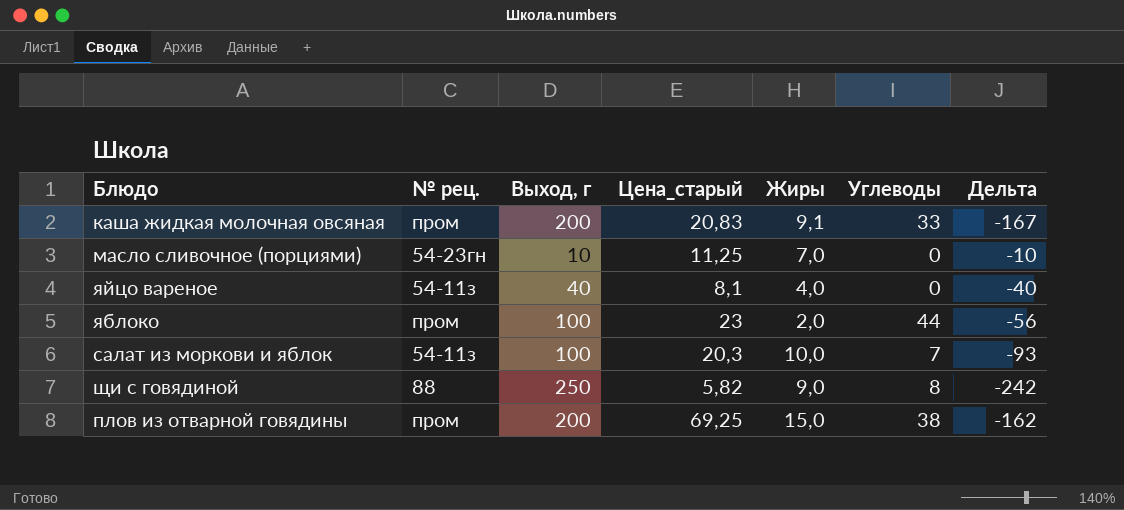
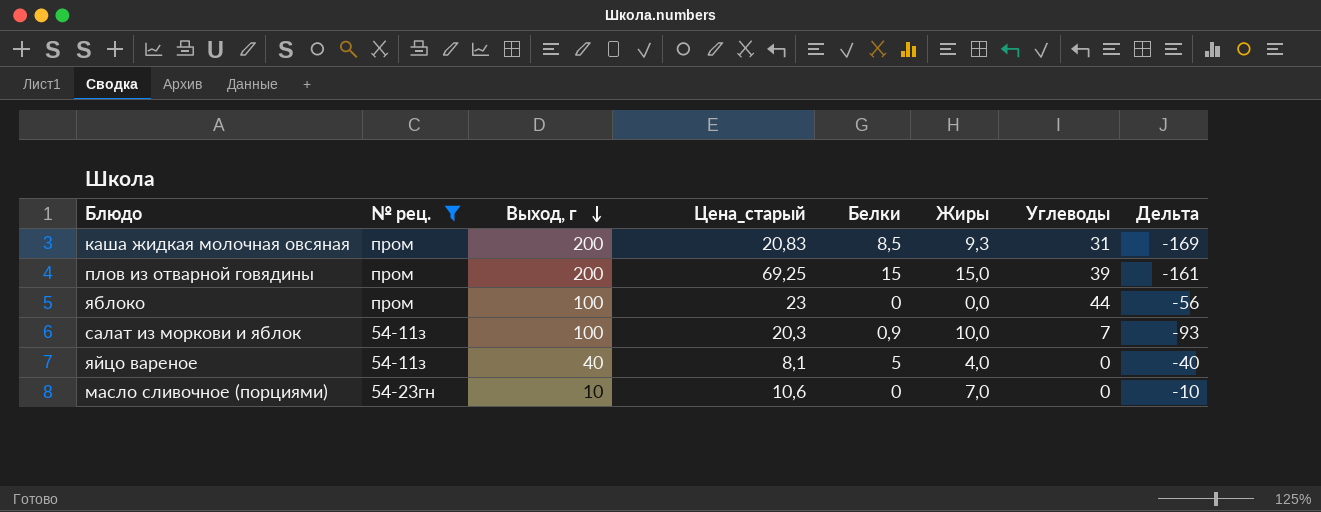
filter: none -> № рец. != 88
row order: none -> Выход, г descending
column Белки | position: none -> 5
каша жидкая молочная овсяная | Жиры: 9,1 -> 9,3
каша жидкая молочная овсяная | Углеводы: 33 -> 31
каша жидкая молочная овсяная | Дельта: -167 -> -169
плов из отварной говядины | Углеводы: 38 -> 39
плов из отварной говядины | Дельта: -162 -> -161
яблоко | Жиры: 2,0 -> 0,0
масло сливочное (порциями) | Цена_старый: 11,25 -> 10,6

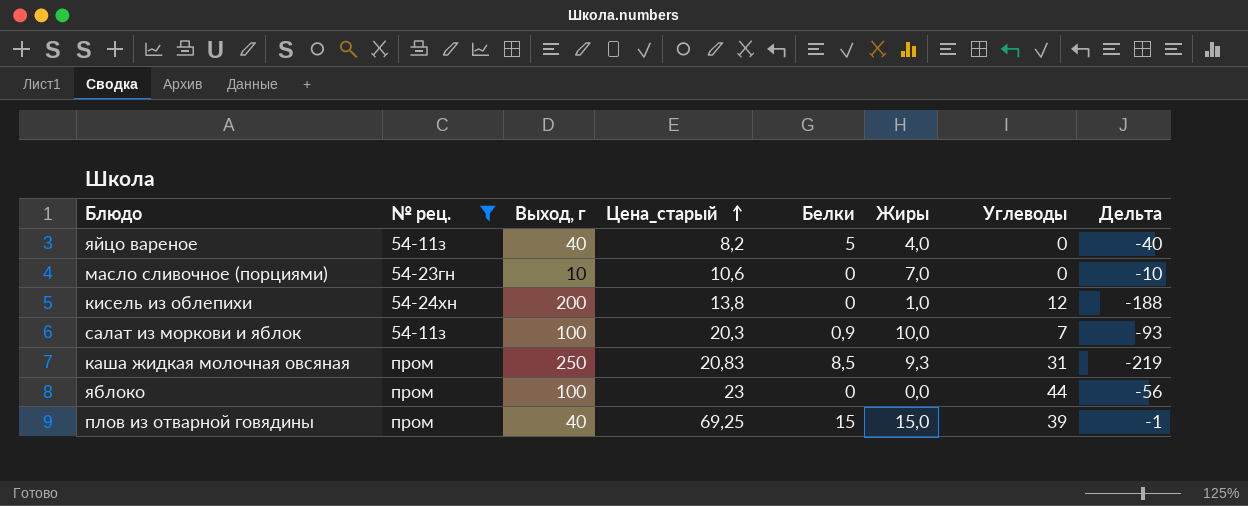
row order: Выход, г descending -> Цена_старый ascending
яйцо вареное | Цена_старый: 8,1 -> 8,2
row кисель из облепихи: none -> 54-24хн | 200 | 13,8 | 0 | 1,0 | 12 | -188
каша жидкая молочная овсяная | Выход, г: 200 -> 250
каша жидкая молочная овсяная | Дельта: -169 -> -219
плов из отварной говядины | Выход, г: 200 -> 40
плов из отварной говядины | Дельта: -161 -> -1

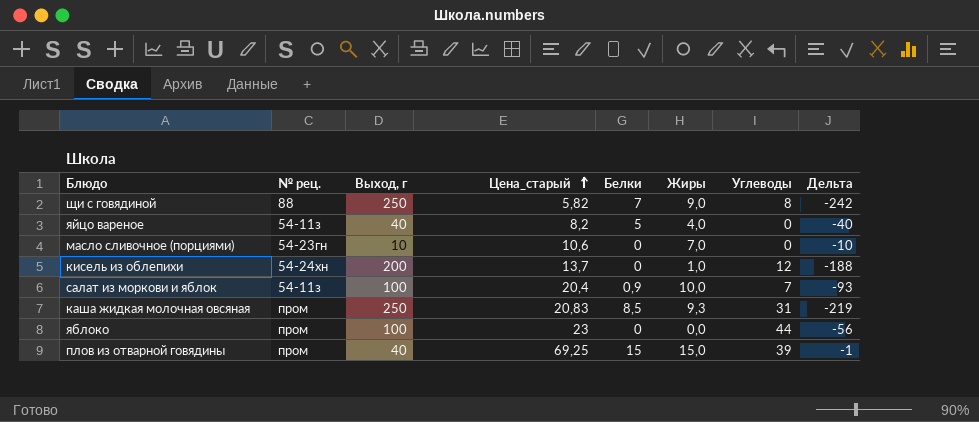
filter: № рец. != 88 -> none
кисель из облепихи | Цена_старый: 13,8 -> 13,7
салат из моркови и яблок | Цена_старый: 20,3 -> 20,4

